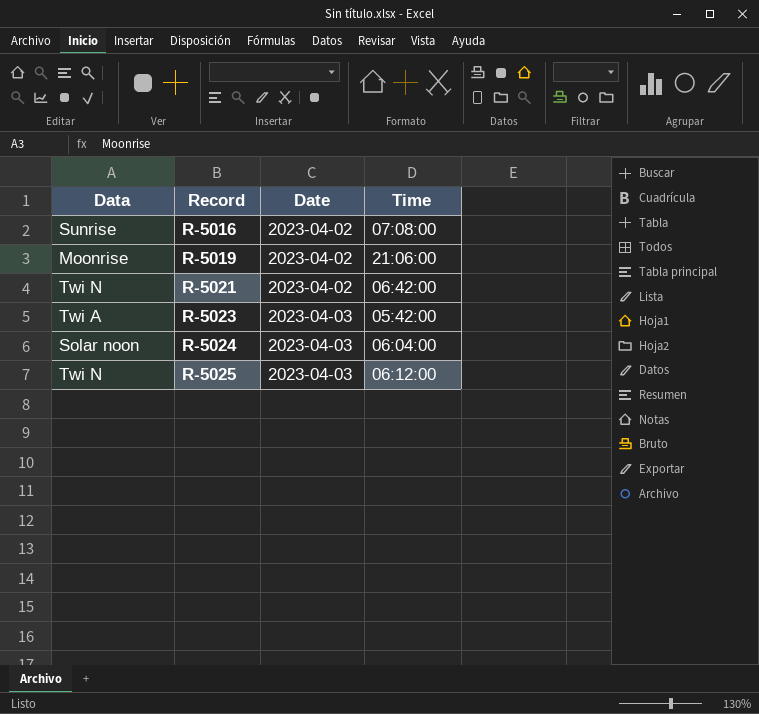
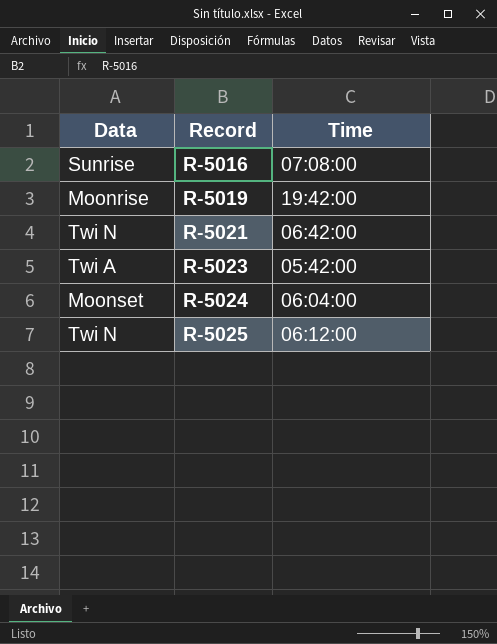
column Date | position: 3 -> none
R-5019 | Time: 21:06:00 -> 19:42:00
R-5024 | Data: Solar noon -> Moonset

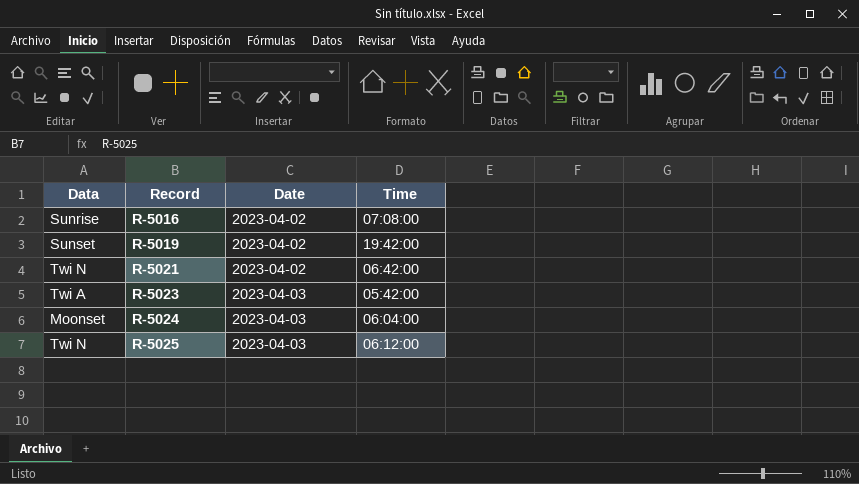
column Date | position: none -> 3
R-5019 | Data: Moonrise -> Sunset

